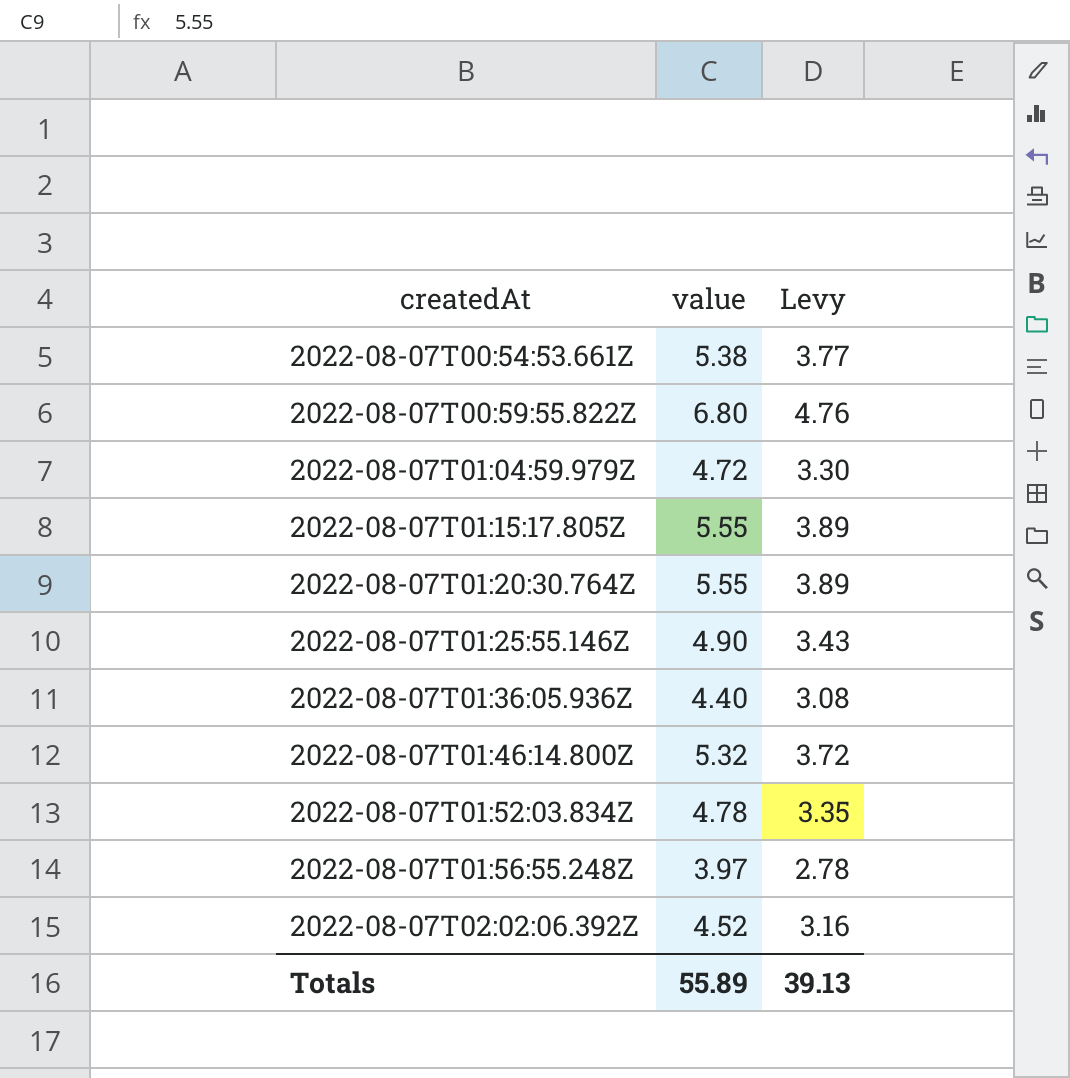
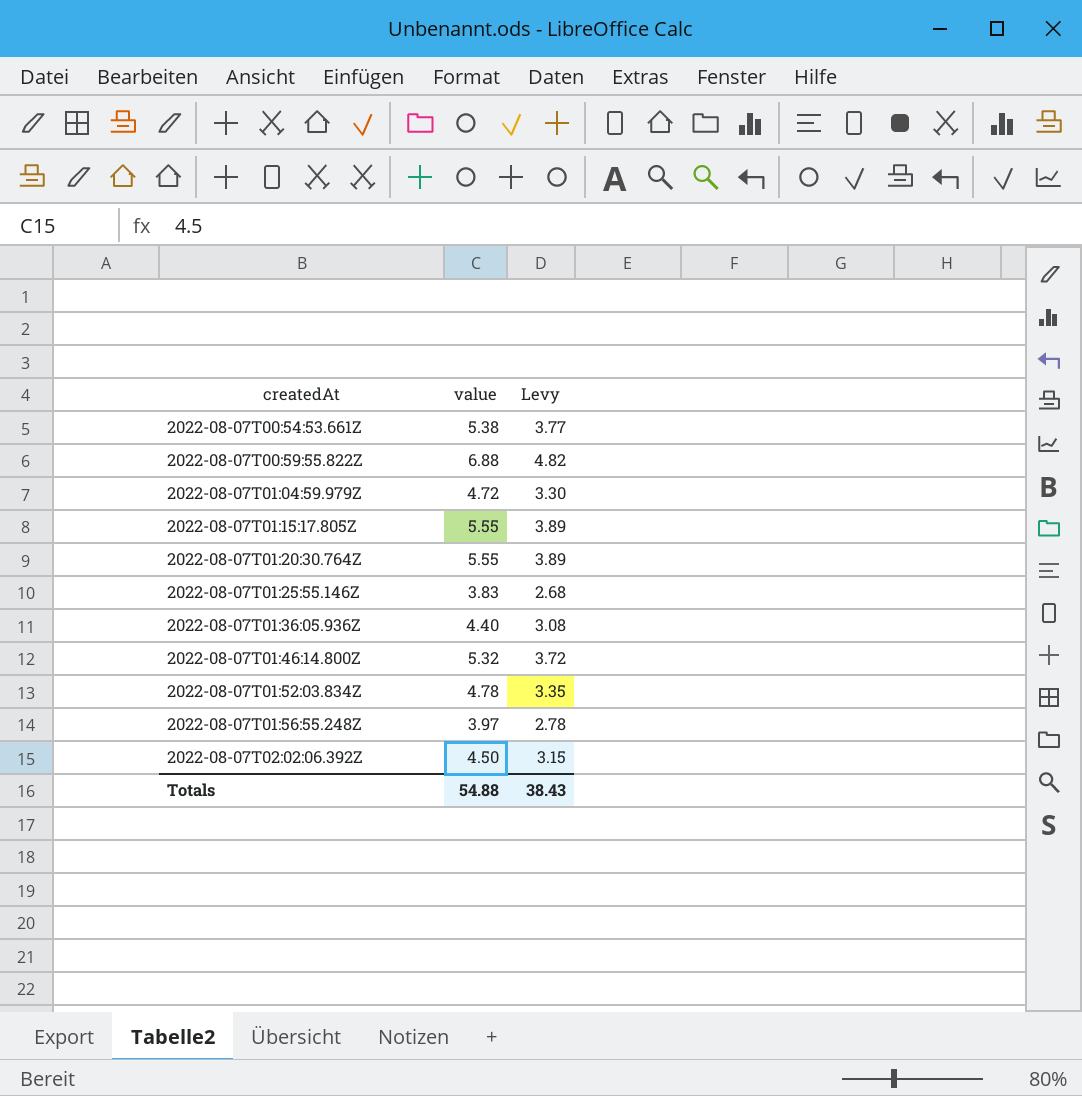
2022-08-07T00:59:55.822Z | value: 6.80 -> 6.88
2022-08-07T00:59:55.822Z | Levy: 4.76 -> 4.82
2022-08-07T01:25:55.146Z | value: 4.90 -> 3.83
2022-08-07T01:25:55.146Z | Levy: 3.43 -> 2.68
2022-08-07T02:02:06.392Z | value: 4.52 -> 4.50
2022-08-07T02:02:06.392Z | Levy: 3.16 -> 3.15
Totals | value: 55.89 -> 54.88
Totals | Levy: 39.13 -> 38.43

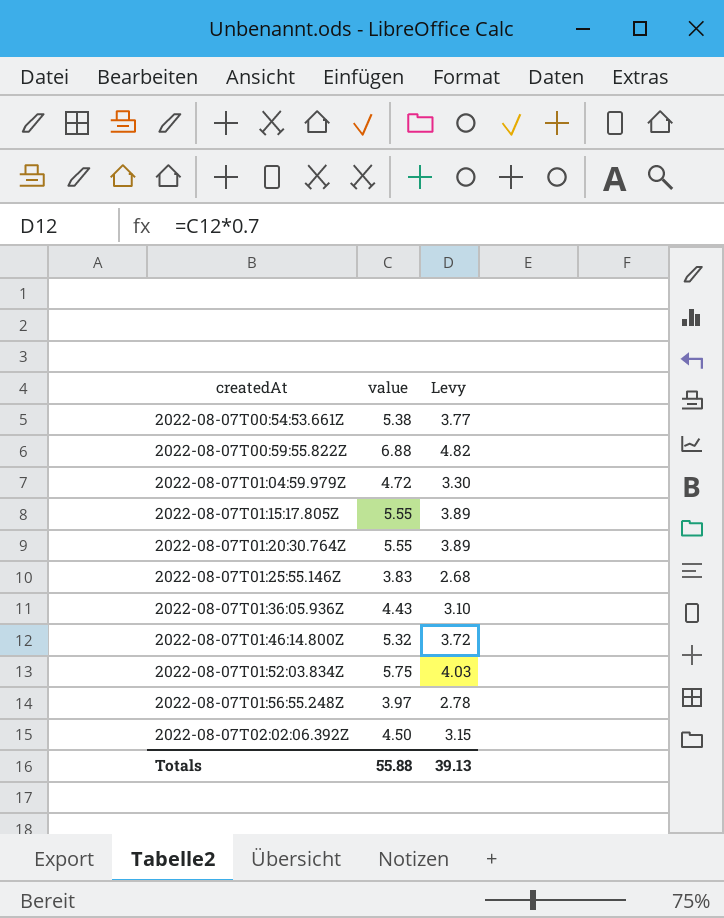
2022-08-07T01:36:05.936Z | value: 4.40 -> 4.43
2022-08-07T01:36:05.936Z | Levy: 3.08 -> 3.10
2022-08-07T01:52:03.834Z | value: 4.78 -> 5.75
2022-08-07T01:52:03.834Z | Levy: 3.35 -> 4.03
Totals | value: 54.88 -> 55.88
Totals | Levy: 38.43 -> 39.13

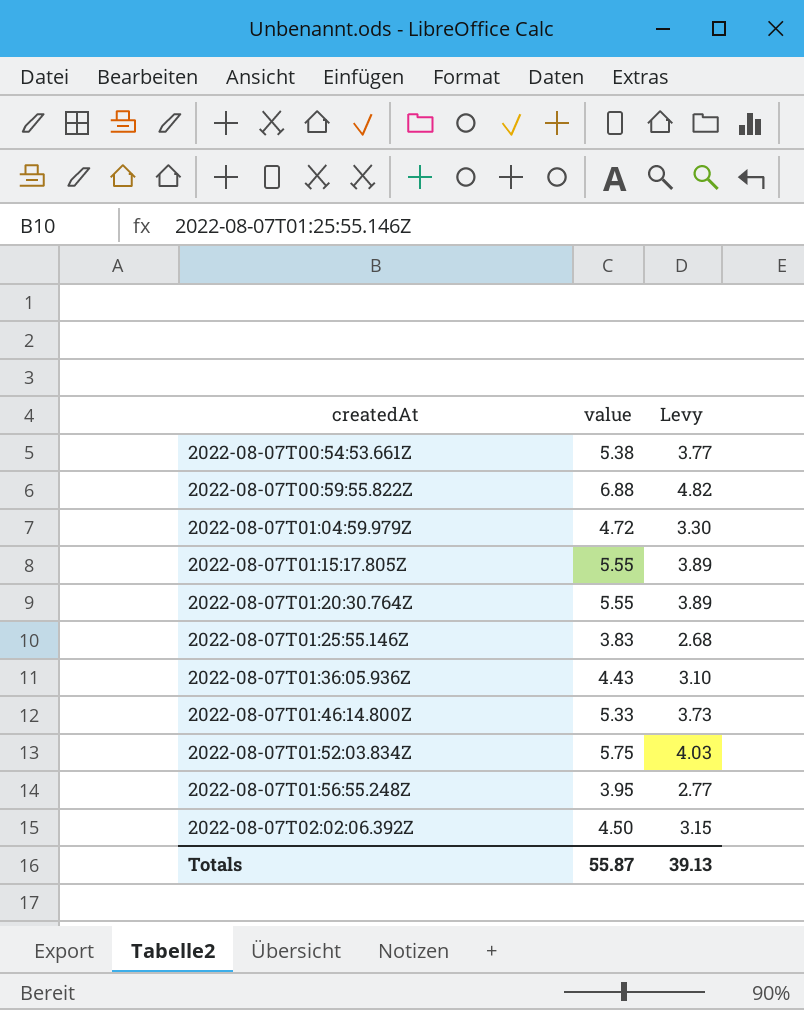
2022-08-07T01:46:14.800Z | value: 5.32 -> 5.33
2022-08-07T01:46:14.800Z | Levy: 3.72 -> 3.73
2022-08-07T01:56:55.248Z | value: 3.97 -> 3.95
2022-08-07T01:56:55.248Z | Levy: 2.78 -> 2.77
Totals | value: 55.88 -> 55.87

